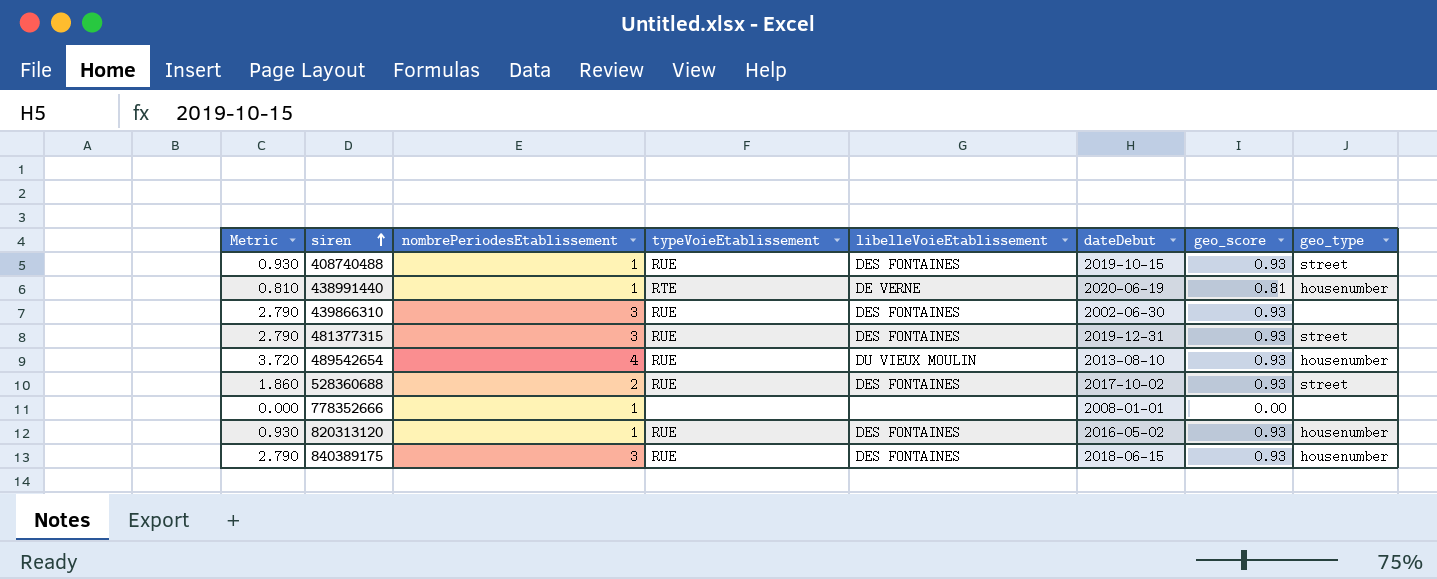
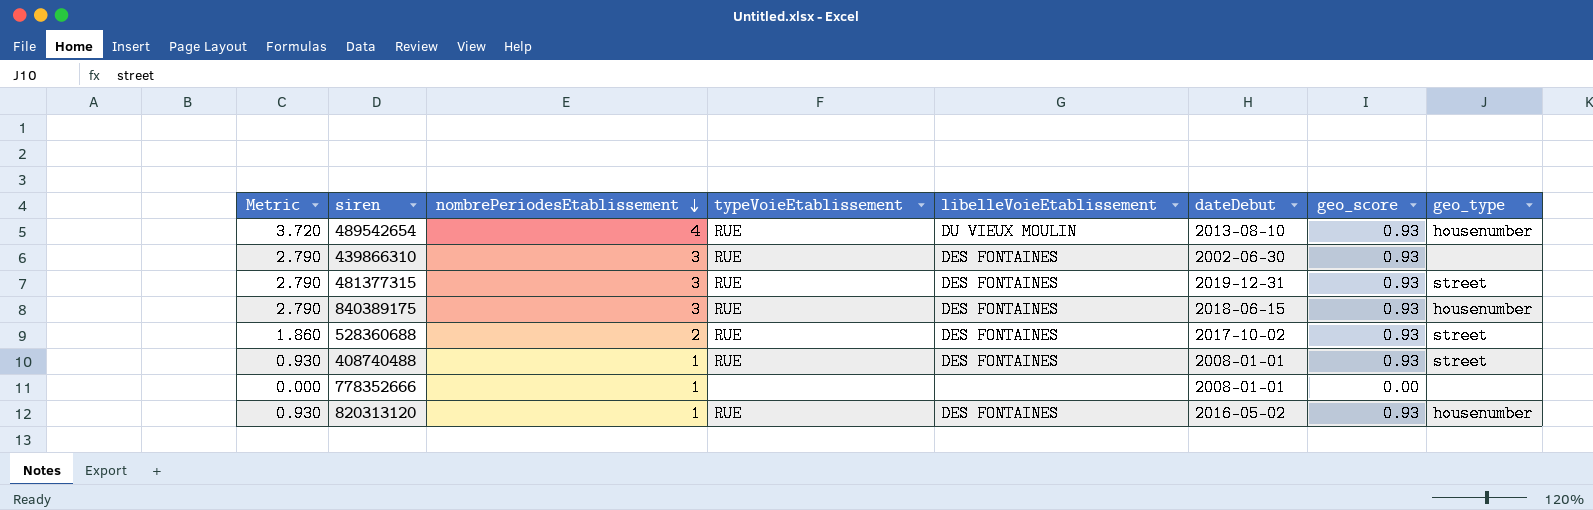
row order: siren ascending -> nombrePeriodesEtablissement descending
row 438991440: 0.810 | 1 | RTE | DE VERNE | 2020-06-19 | 0.81 | housenumber -> none
408740488 | dateDebut: 2019-10-15 -> 2008-01-01

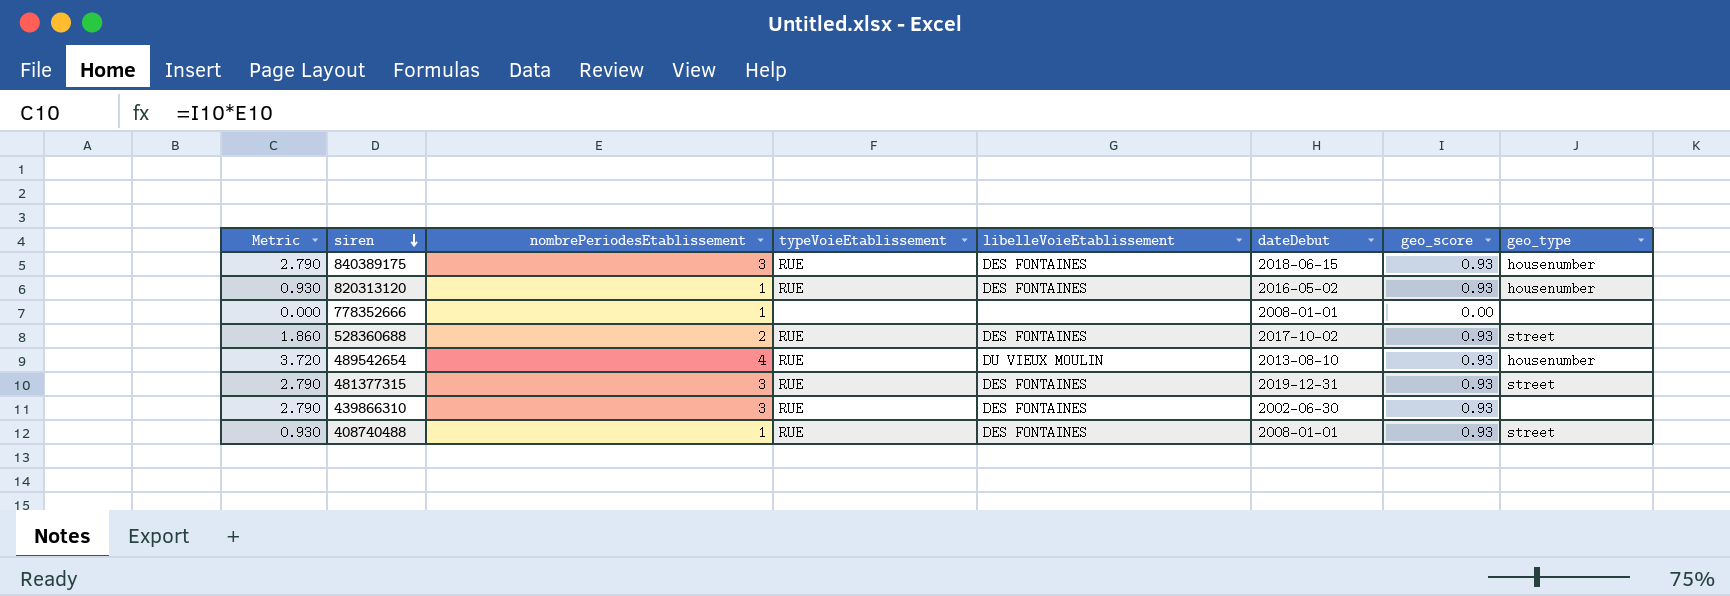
row order: nombrePeriodesEtablissement descending -> siren descending

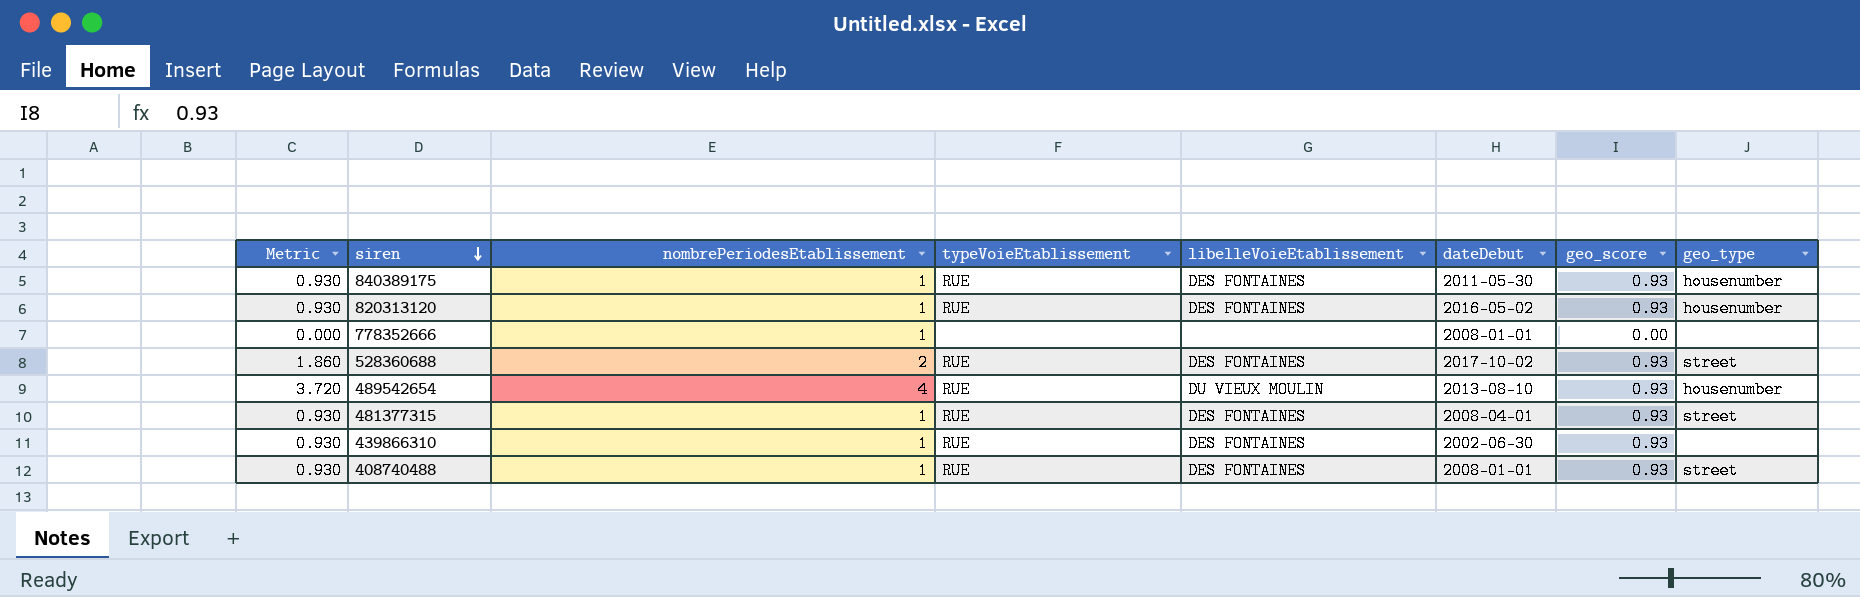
840389175 | Metric: 2.790 -> 0.930
840389175 | nombrePeriodesEtablissement: 3 -> 1
840389175 | dateDebut: 2018-06-15 -> 2011-05-30
481377315 | Metric: 2.790 -> 0.930
481377315 | nombrePeriodesEtablissement: 3 -> 1
481377315 | dateDebut: 2019-12-31 -> 2008-04-01
439866310 | Metric: 2.790 -> 0.930
439866310 | nombrePeriodesEtablissement: 3 -> 1

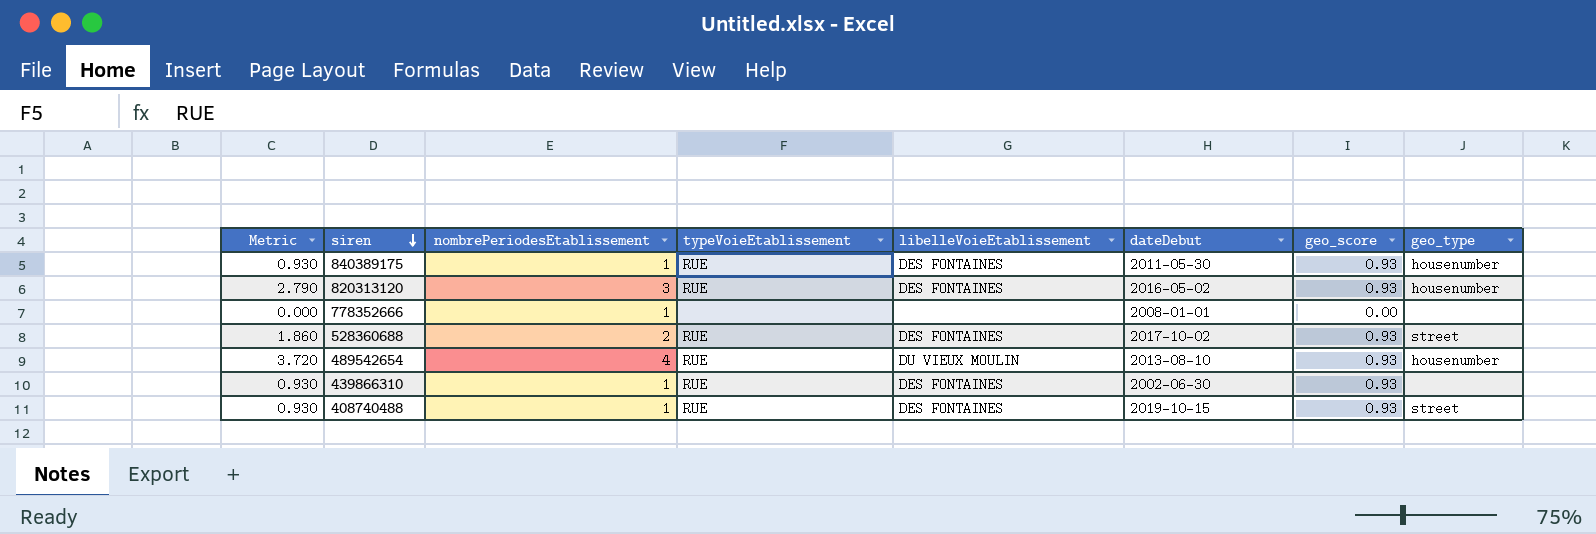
row 481377315: 0.930 | 1 | RUE | DES FONTAINES | 2008-04-01 | 0.93 | street -> none
820313120 | Metric: 0.930 -> 2.790
820313120 | nombrePeriodesEtablissement: 1 -> 3
408740488 | dateDebut: 2008-01-01 -> 2019-10-15

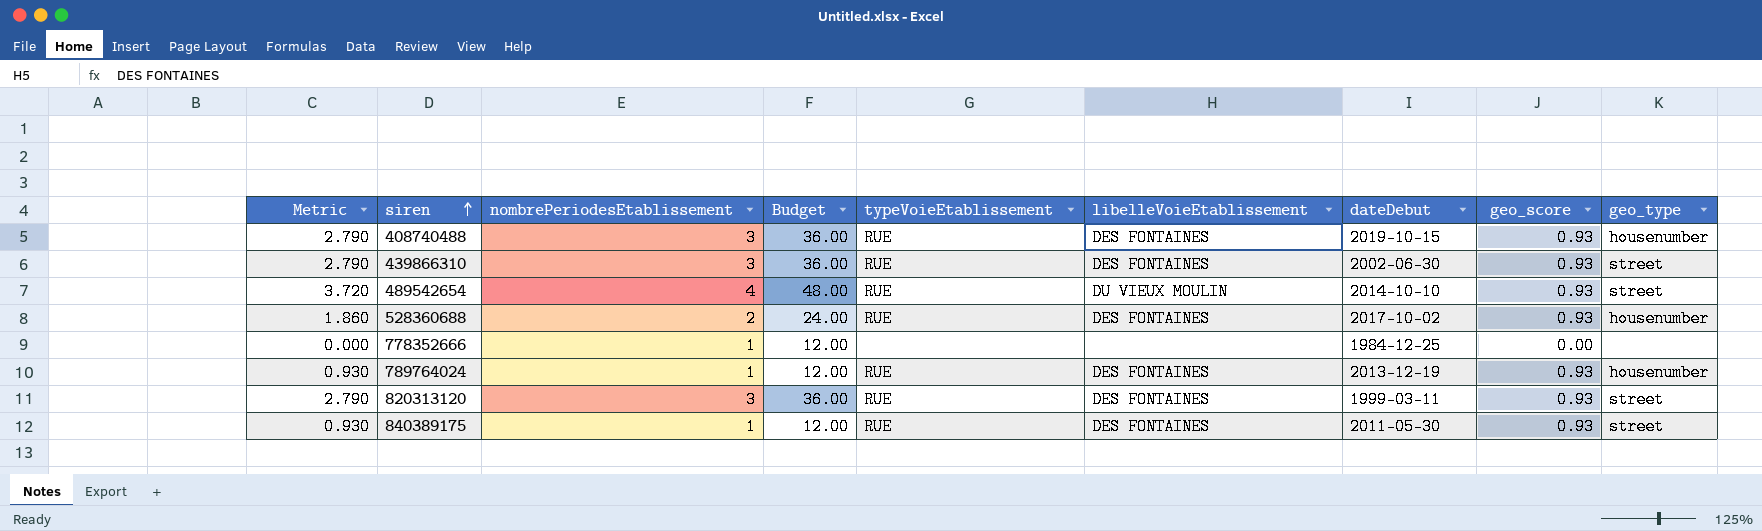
row order: siren descending -> siren ascending
column Budget | formula: none -> [nombrePeriodesEtablissement] * 12
408740488 | Metric: 0.930 -> 2.790
408740488 | nombrePeriodesEtablissement: 1 -> 3
408740488 | geo_type: street -> housenumber
439866310 | Metric: 0.930 -> 2.790
439866310 | nombrePeriodesEtablissement: 1 -> 3
439866310 | geo_type: none -> street
489542654 | dateDebut: 2013-08-10 -> 2014-10-10
489542654 | geo_type: housenumber -> street
528360688 | geo_type: street -> housenumber
778352666 | dateDebut: 2008-01-01 -> 1984-12-25
row 789764024: none -> 0.930 | 1 | 12.00 | RUE | DES FONTAINES | 2013-12-19 | 0.93 | housenumber
820313120 | dateDebut: 2016-05-02 -> 1999-03-11
820313120 | geo_type: housenumber -> street
840389175 | geo_type: housenumber -> street

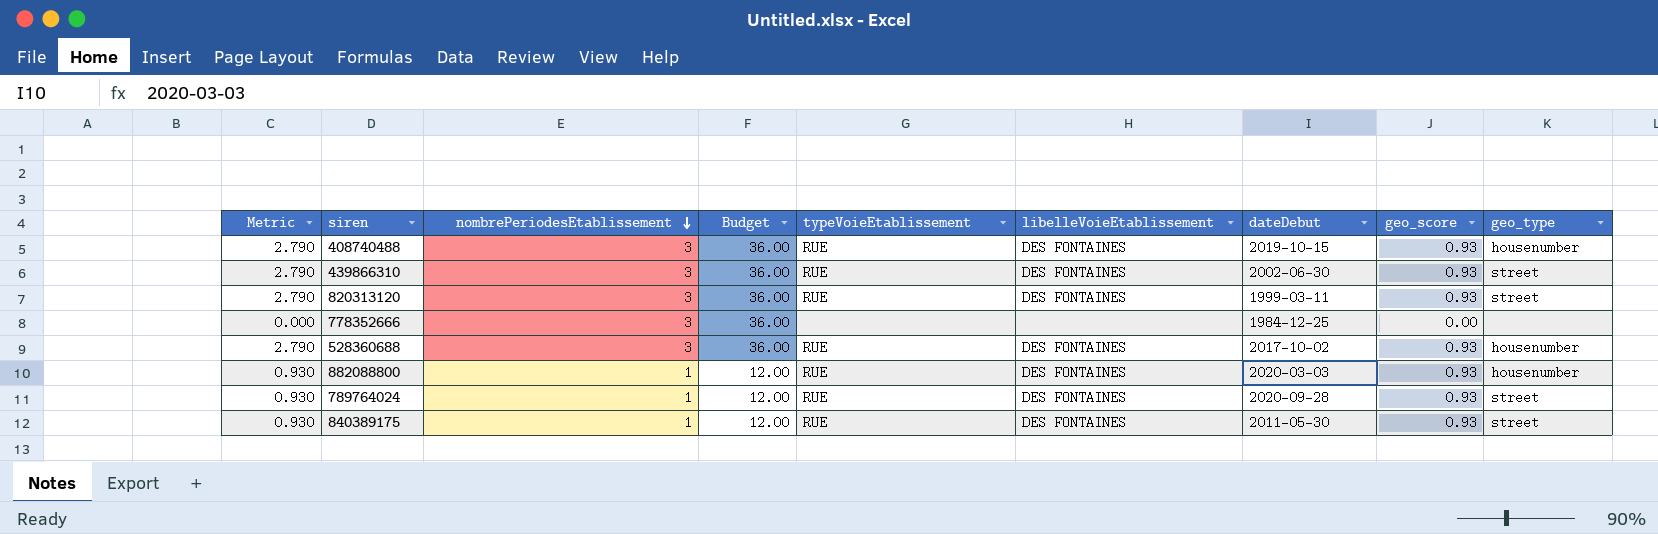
row order: siren ascending -> nombrePeriodesEtablissement descending
row 489542654: 3.720 | 4 | 48.00 | RUE | DU VIEUX MOULIN | 2014-10-10 | 0.93 | street -> none
778352666 | nombrePeriodesEtablissement: 1 -> 3
778352666 | Budget: 12.00 -> 36.00
528360688 | Metric: 1.860 -> 2.790
528360688 | nombrePeriodesEtablissement: 2 -> 3
528360688 | Budget: 24.00 -> 36.00
row 882088800: none -> 0.930 | 1 | 12.00 | RUE | DES FONTAINES | 2020-03-03 | 0.93 | housenumber
789764024 | dateDebut: 2013-12-19 -> 2020-09-28
789764024 | geo_type: housenumber -> street

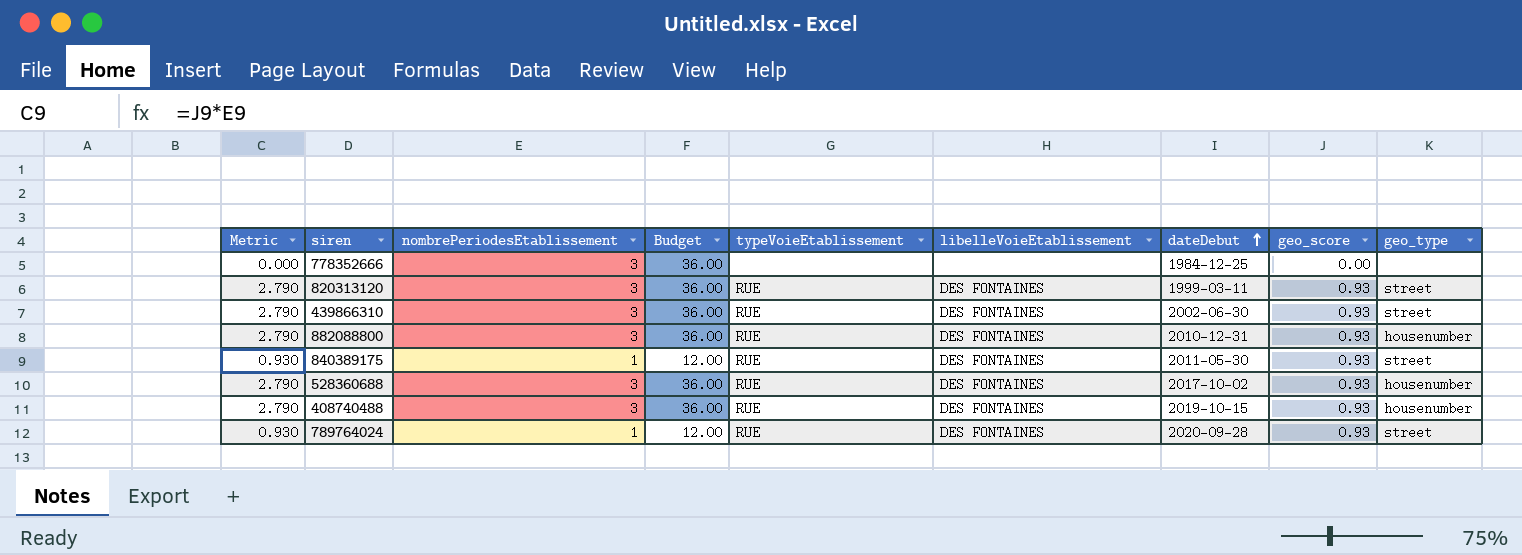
row order: nombrePeriodesEtablissement descending -> dateDebut ascending
882088800 | Metric: 0.930 -> 2.790
882088800 | nombrePeriodesEtablissement: 1 -> 3
882088800 | Budget: 12.00 -> 36.00
882088800 | dateDebut: 2020-03-03 -> 2010-12-31

